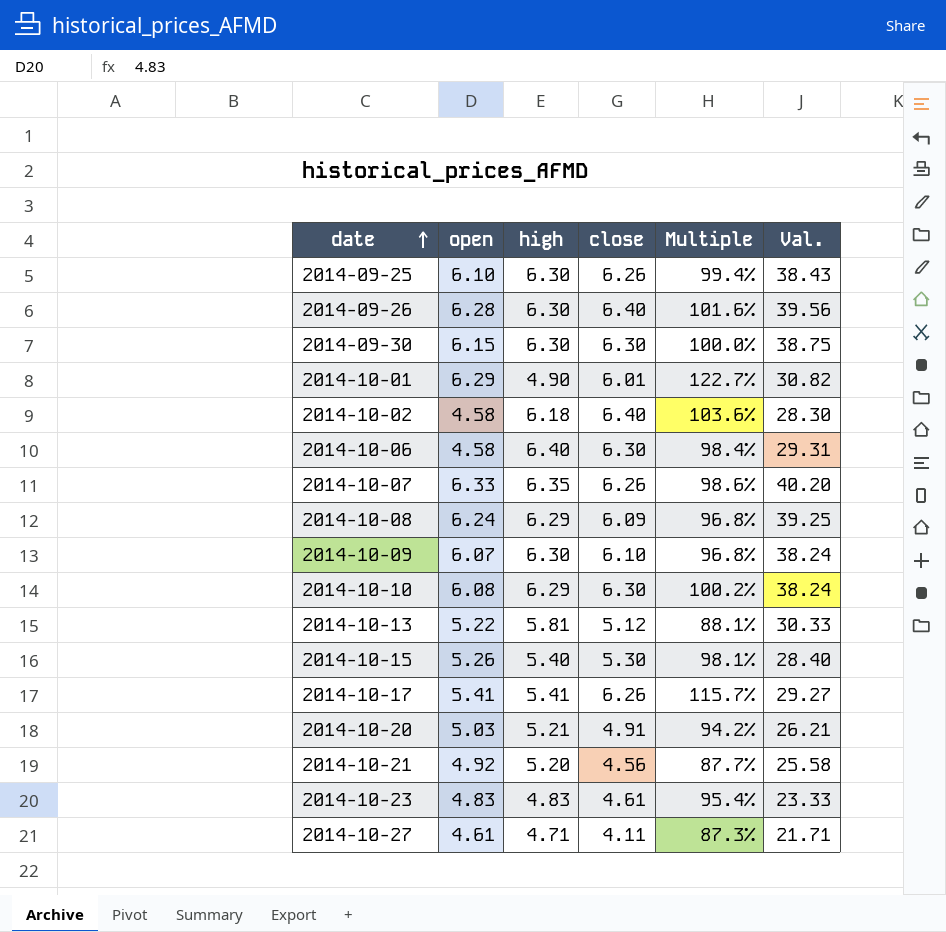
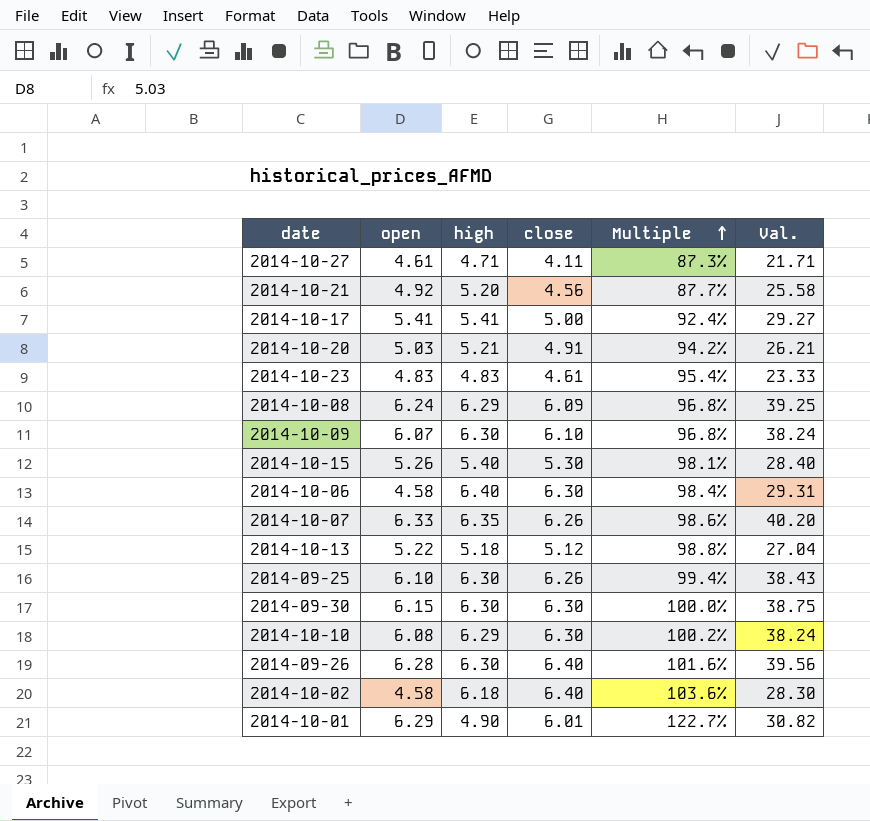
row order: date ascending -> Multiple ascending
2014-10-17 | close: 6.26 -> 5.00
2014-10-17 | Multiple: 115.7% -> 92.4%
2014-10-13 | high: 5.81 -> 5.18
2014-10-13 | Multiple: 88.1% -> 98.8%
2014-10-13 | Val.: 30.33 -> 27.04

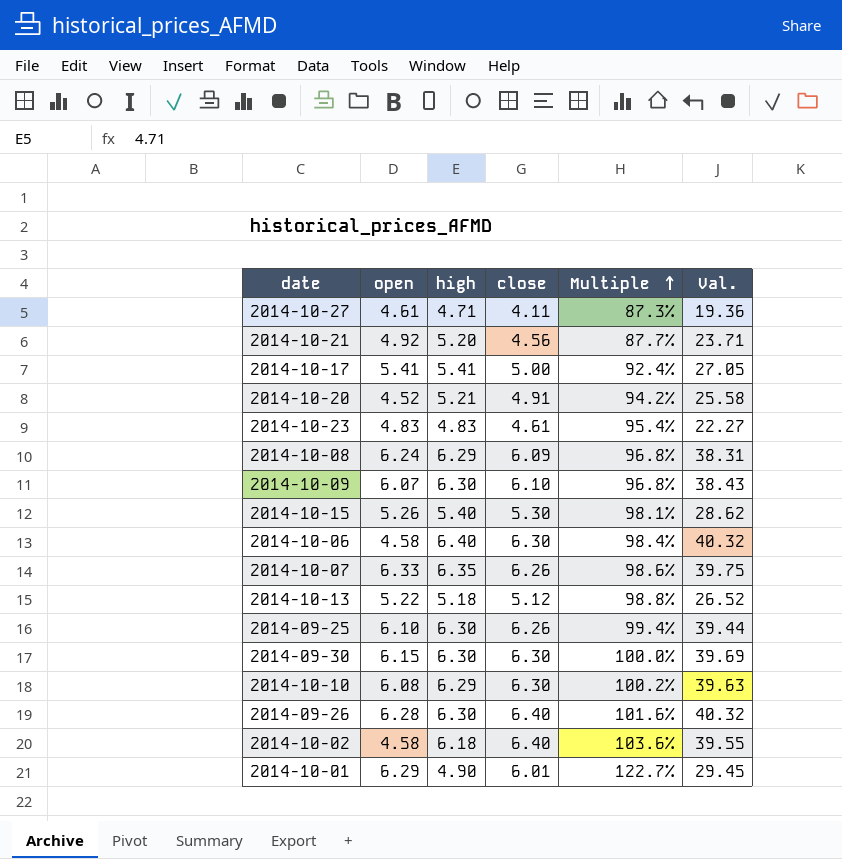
column Val. | formula: [open] * [high] -> [high] * [close]
2014-10-20 | open: 5.03 -> 4.52

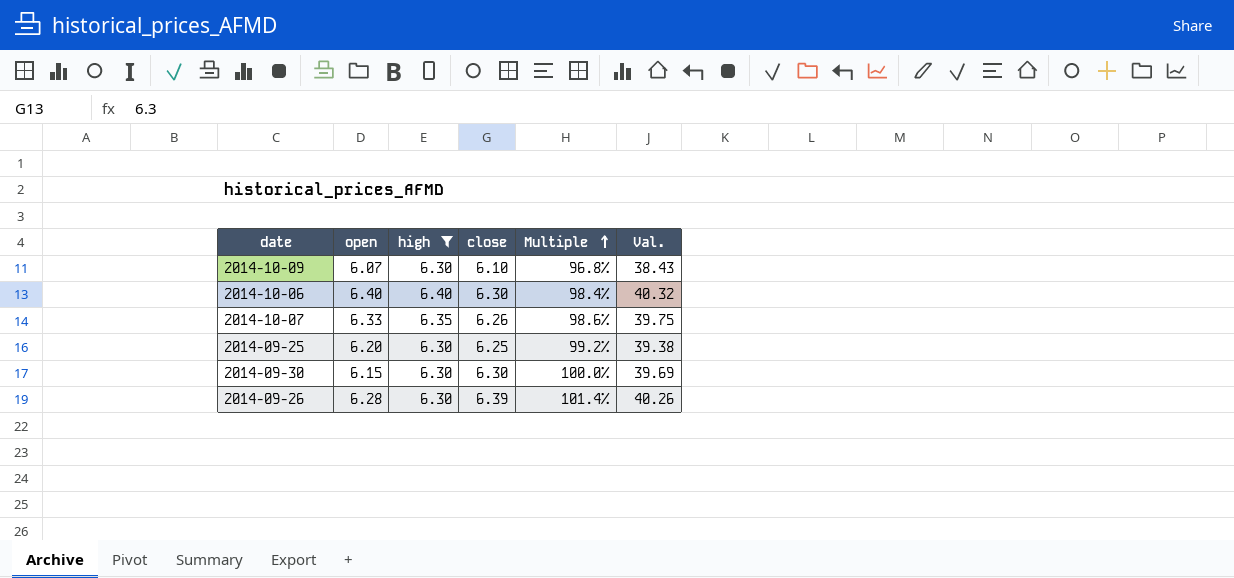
filter: none -> high >= 6.30
2014-10-06 | open: 4.58 -> 6.40
2014-09-25 | open: 6.10 -> 6.20
2014-09-25 | close: 6.26 -> 6.25
2014-09-25 | Multiple: 99.4% -> 99.2%
2014-09-25 | Val.: 39.44 -> 39.38
2014-09-26 | close: 6.40 -> 6.39
2014-09-26 | Multiple: 101.6% -> 101.4%
2014-09-26 | Val.: 40.32 -> 40.26

